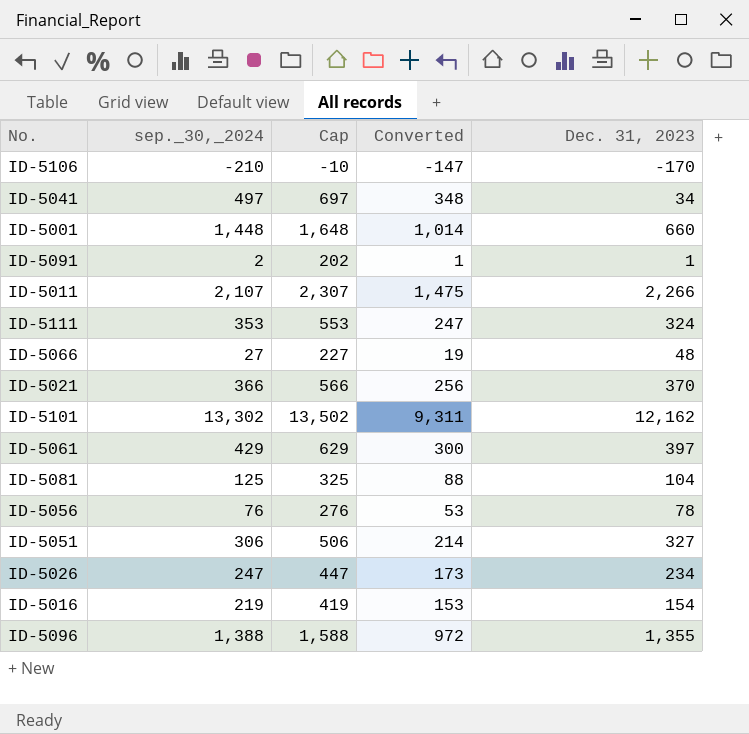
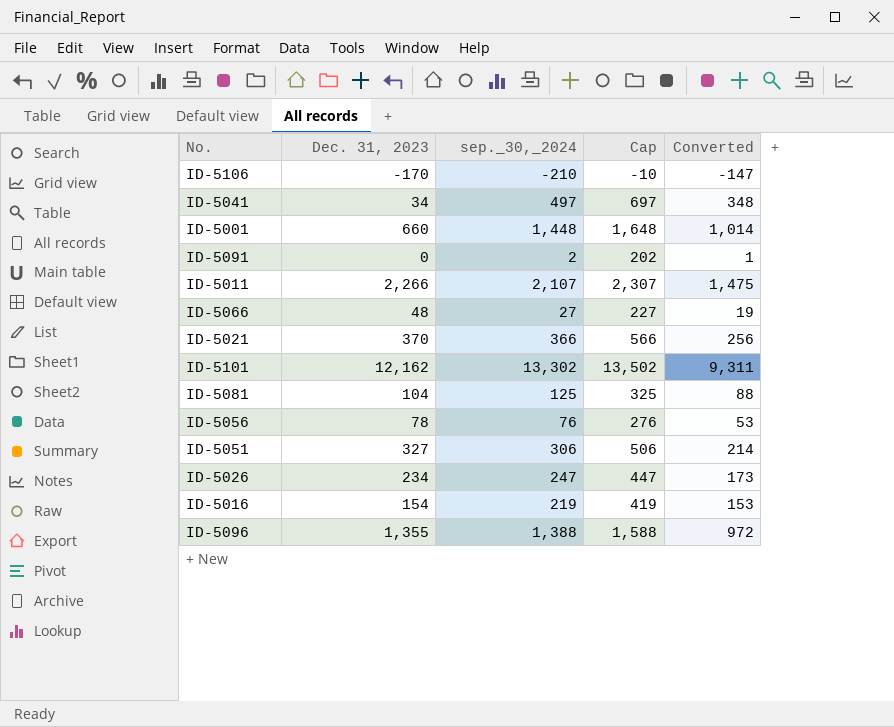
column Dec. 31, 2023 | position: 5 -> 2
row ID-5111: 353 | 553 | 247 | 324 -> none
row ID-5061: 429 | 629 | 300 | 397 -> none
ID-5091 | Dec. 31, 2023: 1 -> 0

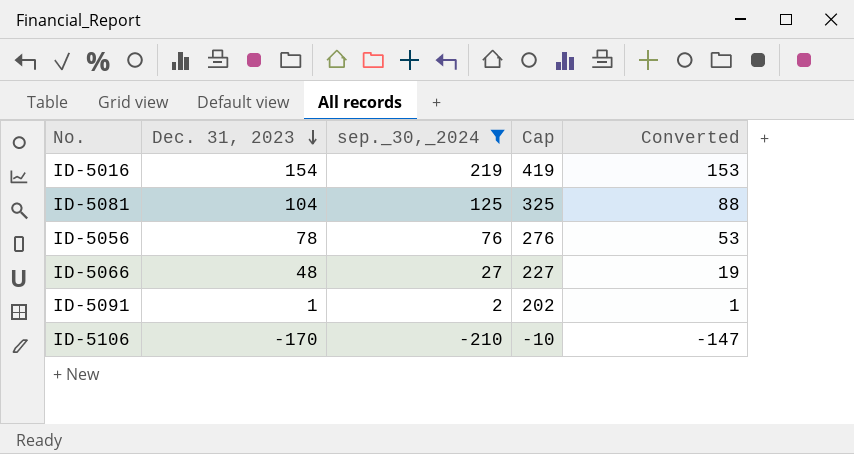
filter: none -> sep._30,_2024 <= 219
row order: none -> Dec. 31, 2023 descending
ID-5091 | Dec. 31, 2023: 0 -> 1

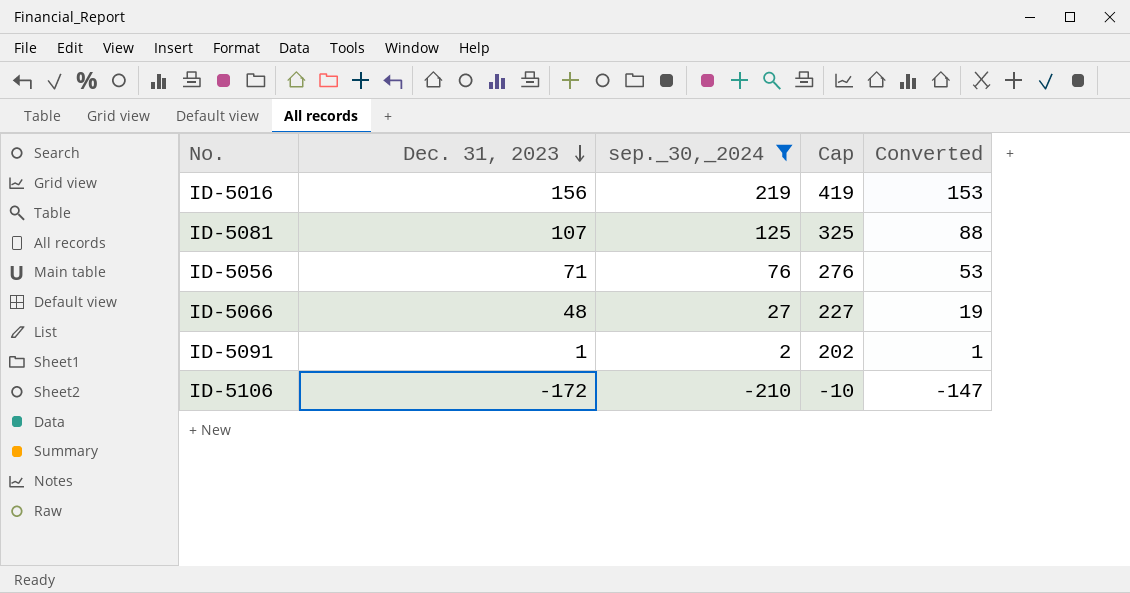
ID-5016 | Dec. 31, 2023: 154 -> 156
ID-5081 | Dec. 31, 2023: 104 -> 107
ID-5056 | Dec. 31, 2023: 78 -> 71
ID-5106 | Dec. 31, 2023: -170 -> -172

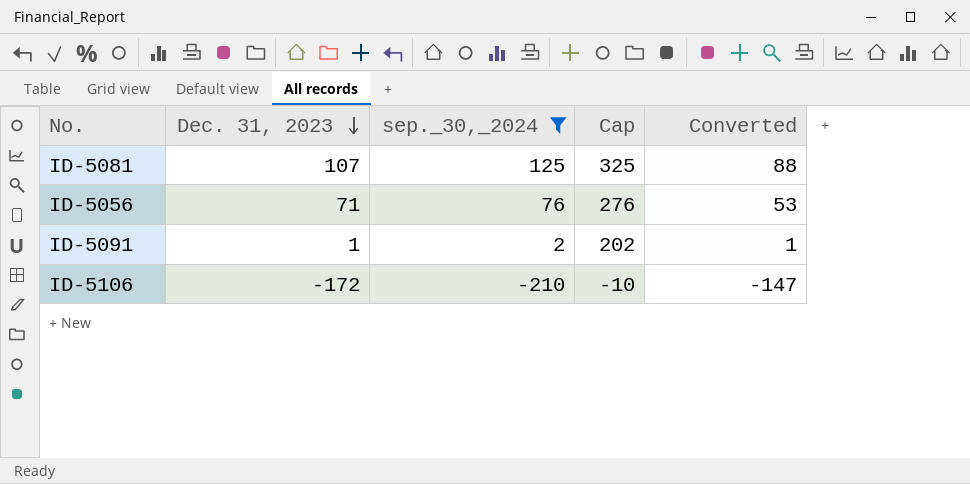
row ID-5016: 156 | 219 | 419 | 153 -> none
row ID-5066: 48 | 27 | 227 | 19 -> none

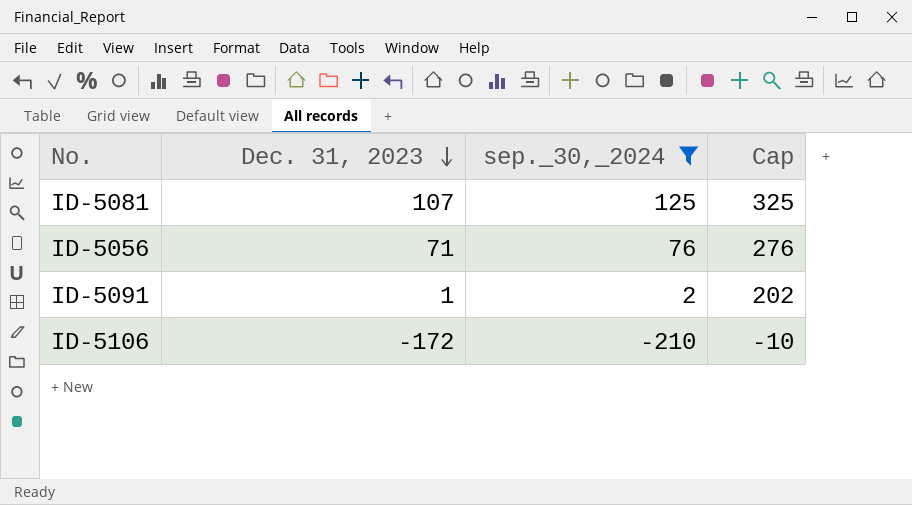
column Converted | formula: [sep._30,_2024] * 0.7 -> none

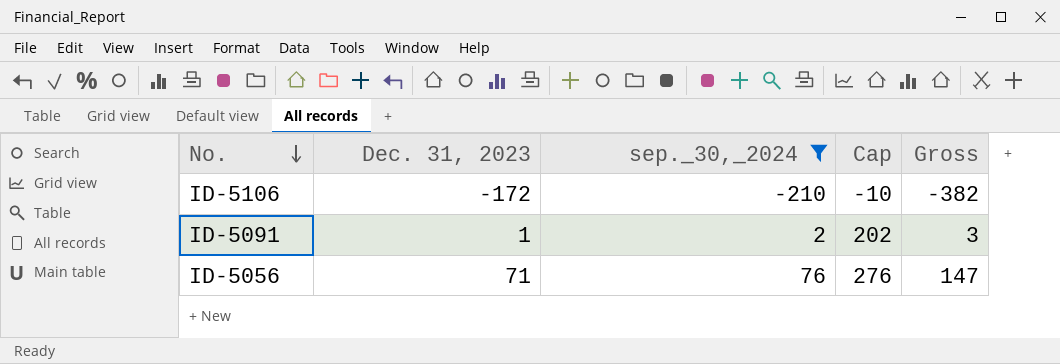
row order: Dec. 31, 2023 descending -> No. descending
column Gross | formula: none -> [Dec. 31, 2023] + [sep._30,_2024]
row ID-5081: 107 | 125 | 325 -> none

